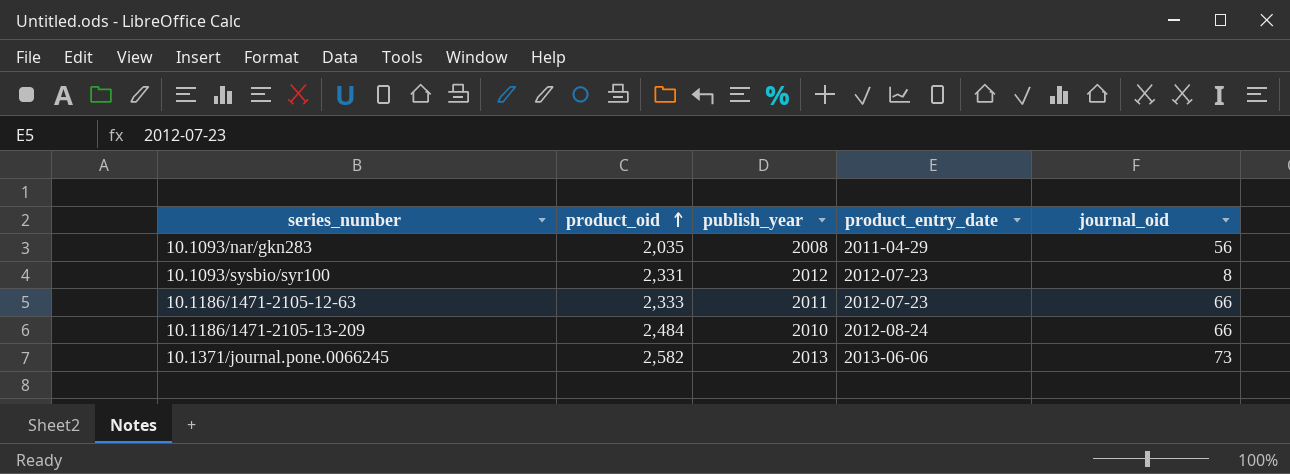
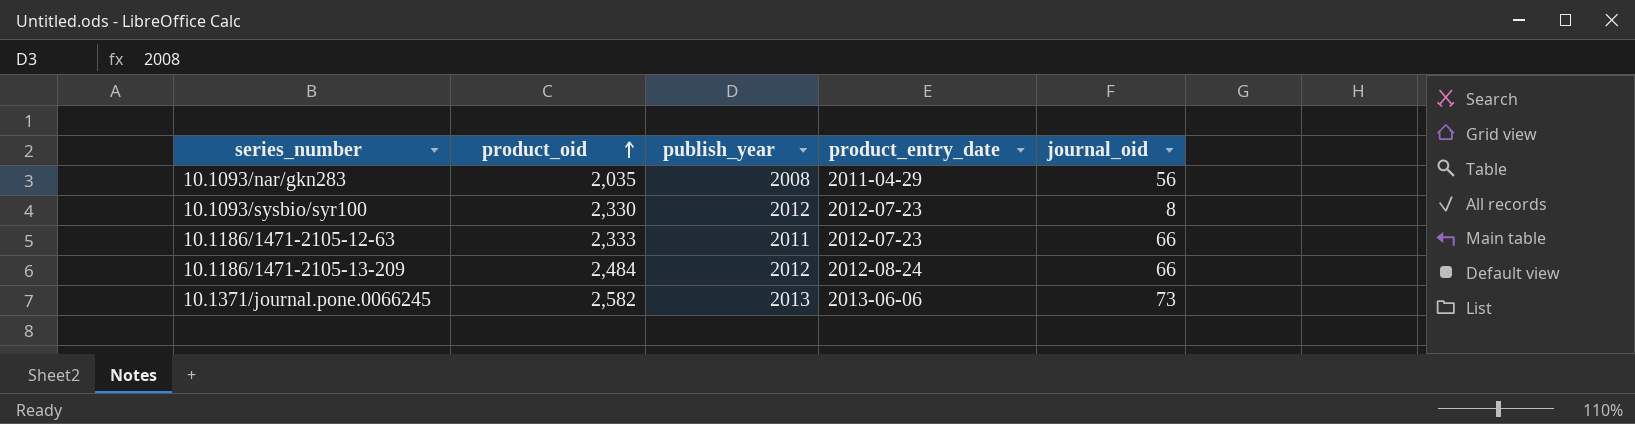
10.1093/sysbio/syr100 | product_oid: 2,331 -> 2,330
10.1186/1471-2105-13-209 | publish_year: 2010 -> 2012

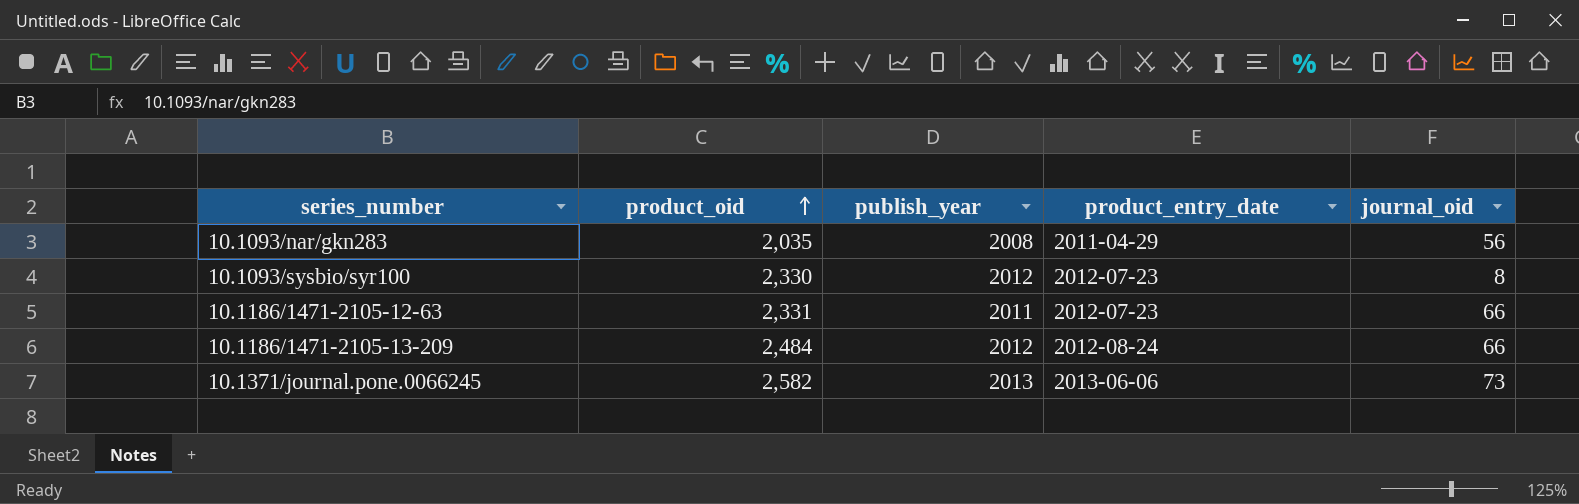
10.1186/1471-2105-12-63 | product_oid: 2,333 -> 2,331

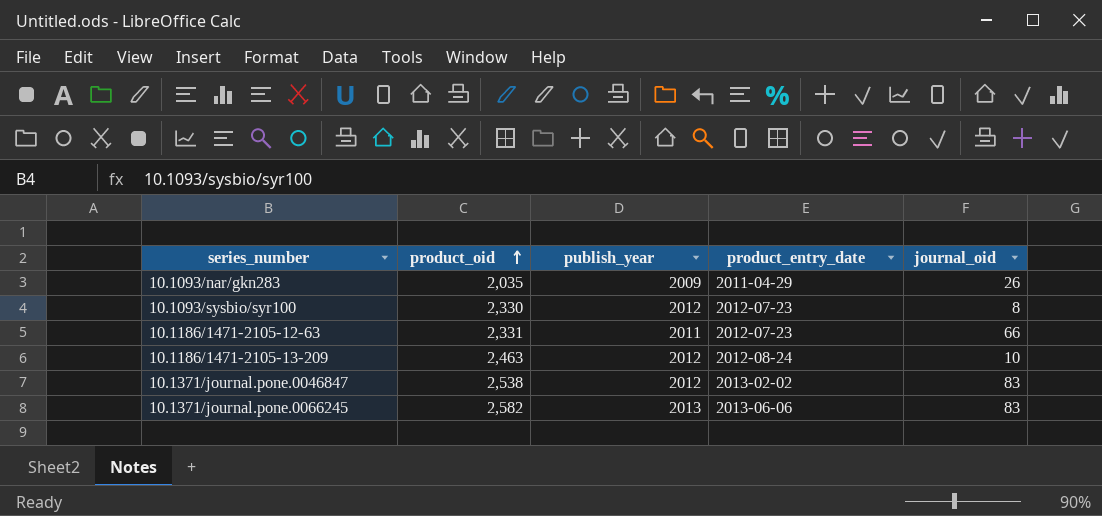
10.1093/nar/gkn283 | publish_year: 2008 -> 2009
10.1093/nar/gkn283 | journal_oid: 56 -> 26
10.1186/1471-2105-13-209 | product_oid: 2,484 -> 2,463
10.1186/1471-2105-13-209 | journal_oid: 66 -> 10
row 10.1371/journal.pone.0046847: none -> 2,538 | 2012 | 2013-02-02 | 83
10.1371/journal.pone.0066245 | journal_oid: 73 -> 83

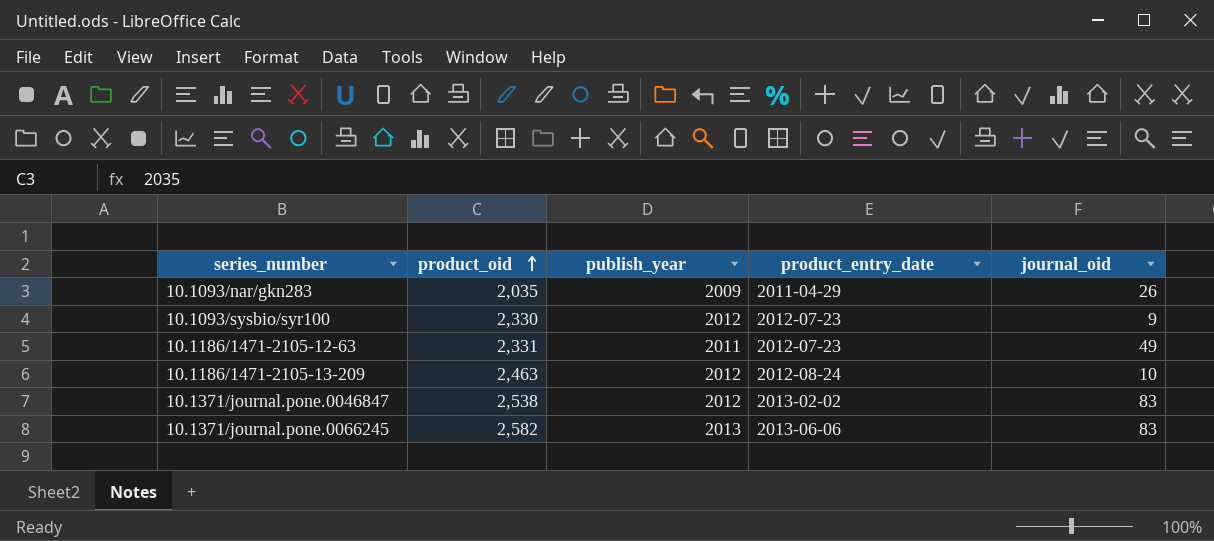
10.1093/sysbio/syr100 | journal_oid: 8 -> 9
10.1186/1471-2105-12-63 | journal_oid: 66 -> 49

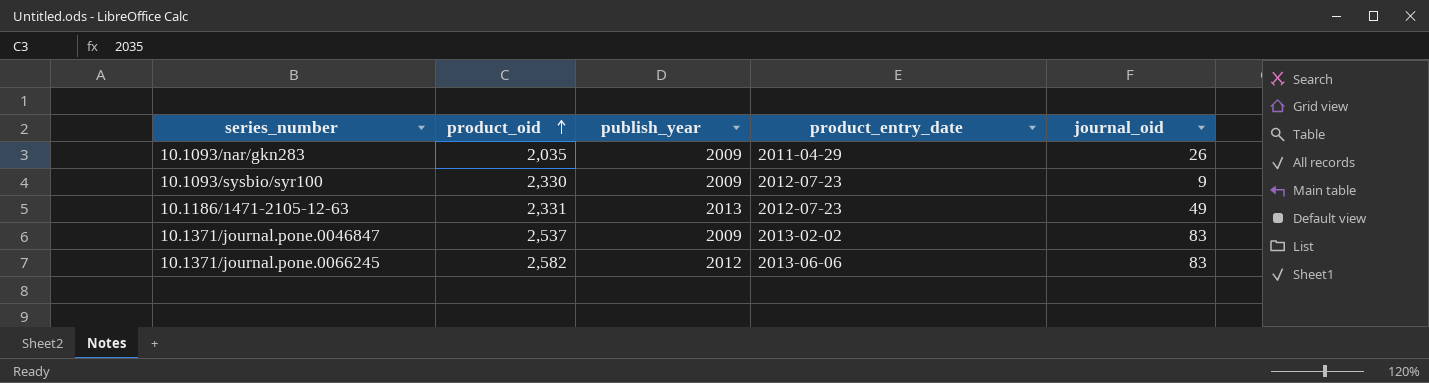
row 10.1186/1471-2105-13-209: 2,463 | 2012 | 2012-08-24 | 10 -> none
10.1093/sysbio/syr100 | publish_year: 2012 -> 2009
10.1186/1471-2105-12-63 | publish_year: 2011 -> 2013
10.1371/journal.pone.0046847 | product_oid: 2,538 -> 2,537
10.1371/journal.pone.0046847 | publish_year: 2012 -> 2009
10.1371/journal.pone.0066245 | publish_year: 2013 -> 2012

